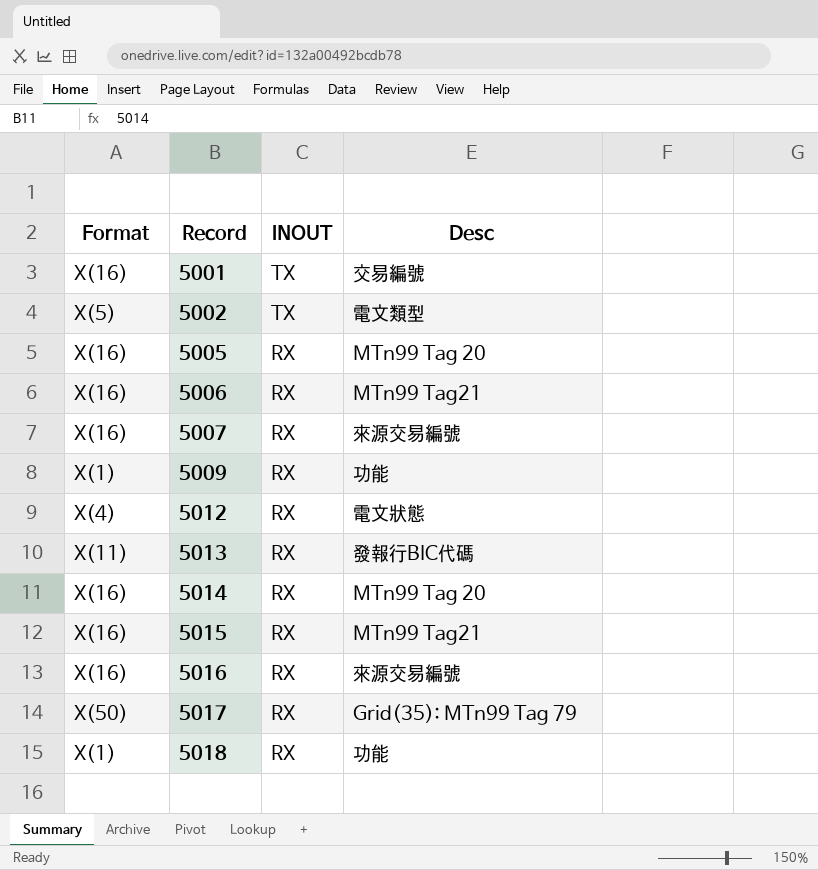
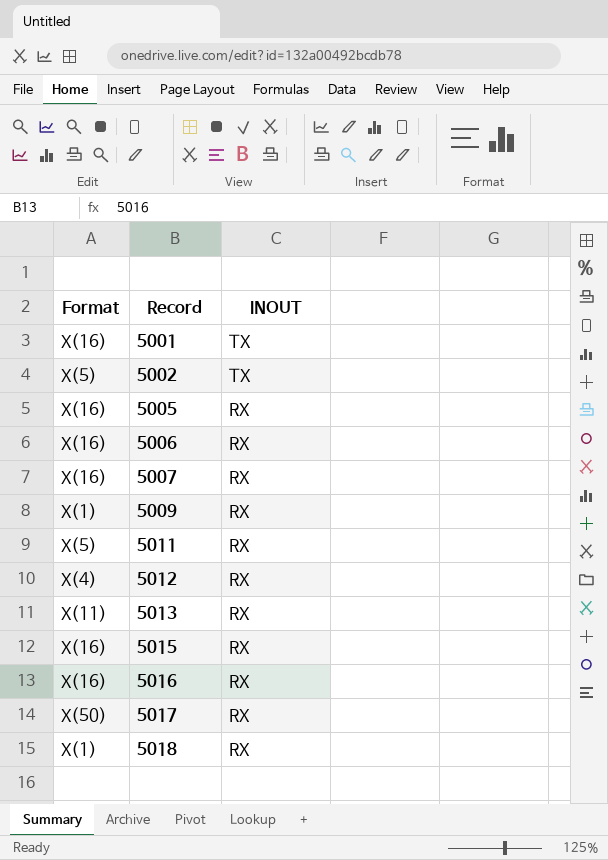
column Desc | position: 4 -> none
row 5014: X(16) | RX | MTn99 Tag 20 -> none
row 5011: none -> X(5) | RX

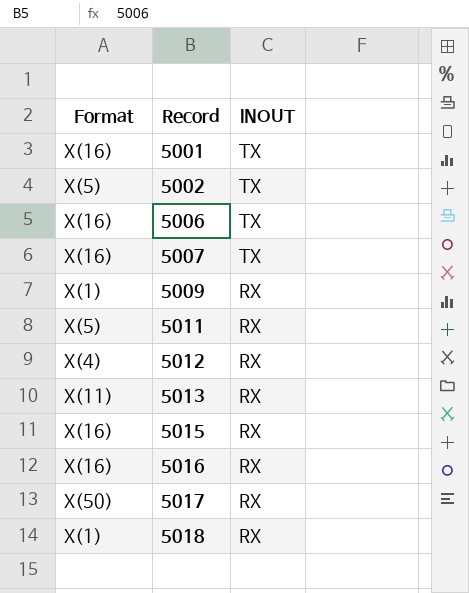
row 5005: X(16) | RX -> none
5006 | INOUT: RX -> TX
5007 | INOUT: RX -> TX

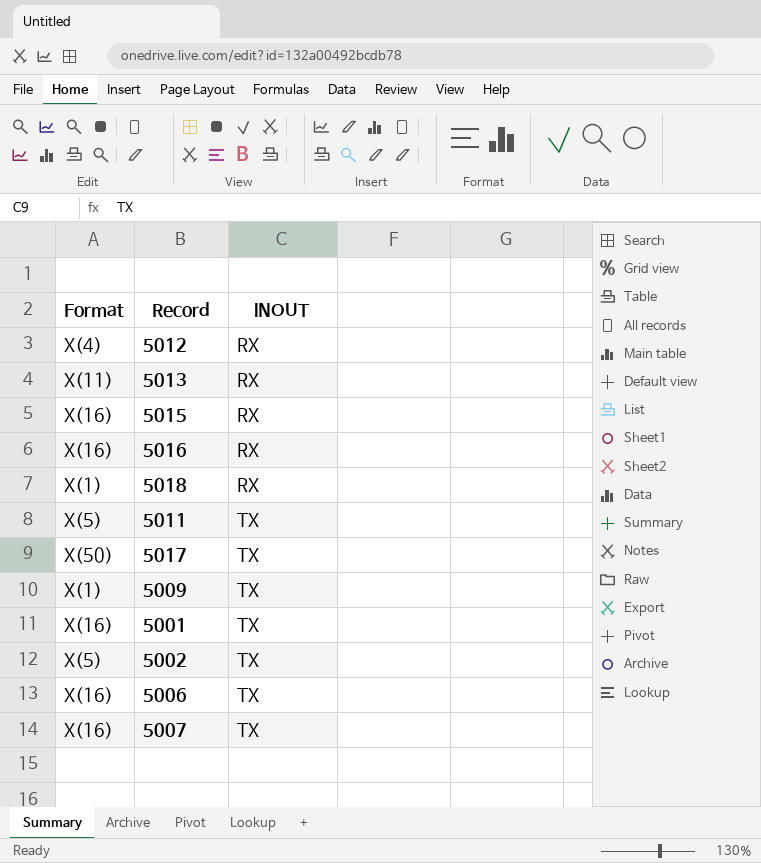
row order: Record ascending -> INOUT ascending
5011 | INOUT: RX -> TX
5017 | INOUT: RX -> TX
5009 | INOUT: RX -> TX

